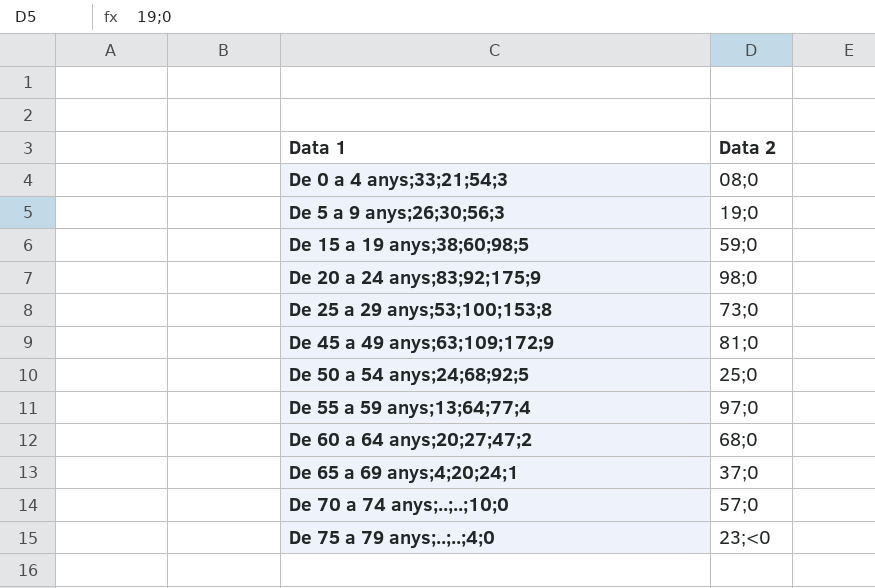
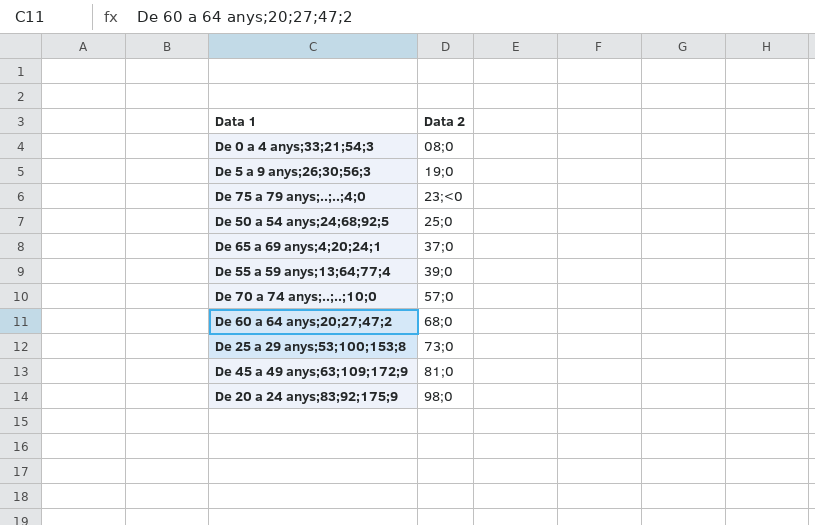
row order: Data 1 ascending -> Data 2 ascending
row De 15 a 19 anys;38;60;98;5: 59;0 -> none
De 55 a 59 anys;13;64;77;4 | Data 2: 97;0 -> 39;0

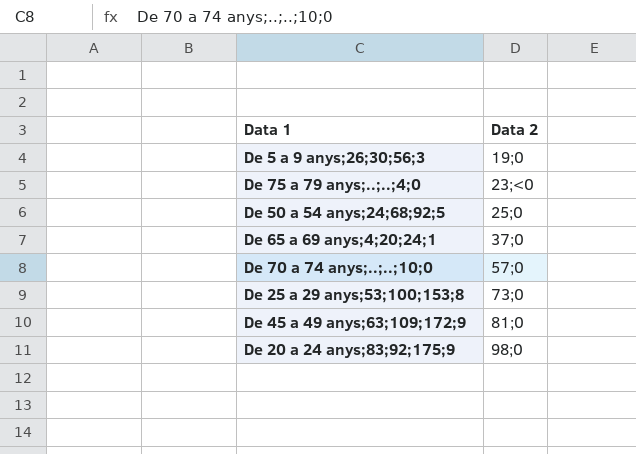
row De 0 a 4 anys;33;21;54;3: 08;0 -> none
row De 55 a 59 anys;13;64;77;4: 39;0 -> none
row De 60 a 64 anys;20;27;47;2: 68;0 -> none

